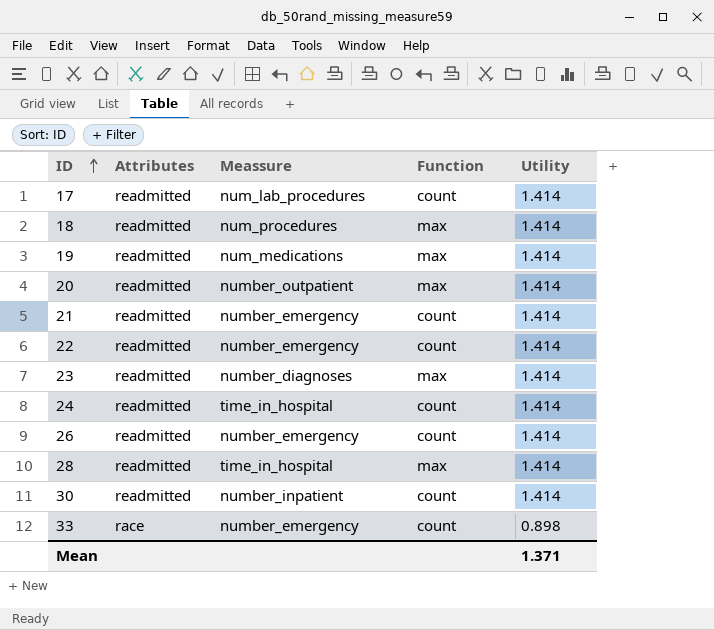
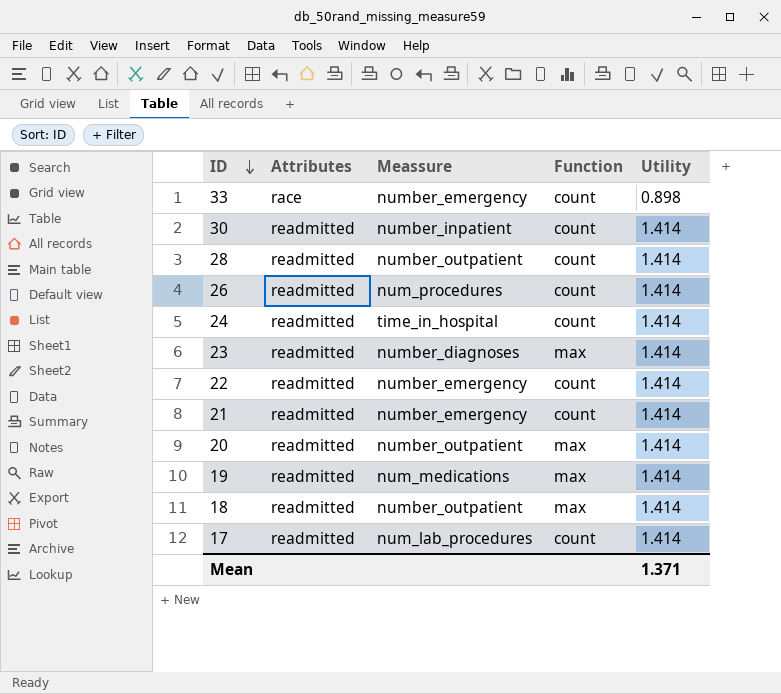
row order: ID ascending -> ID descending
28 | Meassure: time_in_hospital -> number_outpatient
28 | Function: max -> count
26 | Meassure: number_emergency -> num_procedures
18 | Meassure: num_procedures -> number_outpatient

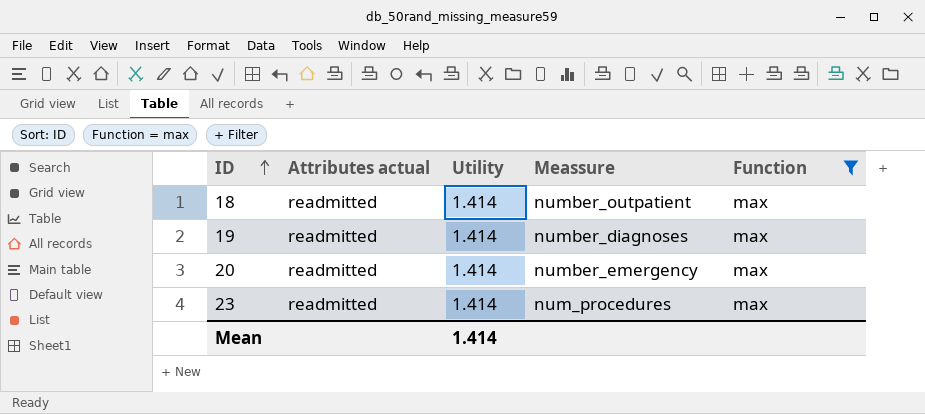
filter: none -> Function = max
row order: ID descending -> ID ascending
column name: Attributes -> Attributes actual
column Utility | position: 5 -> 3
19 | Meassure: num_medications -> number_diagnoses
20 | Meassure: number_outpatient -> number_emergency
23 | Meassure: number_diagnoses -> num_procedures
Mean | Utility: 1.371 -> 1.414

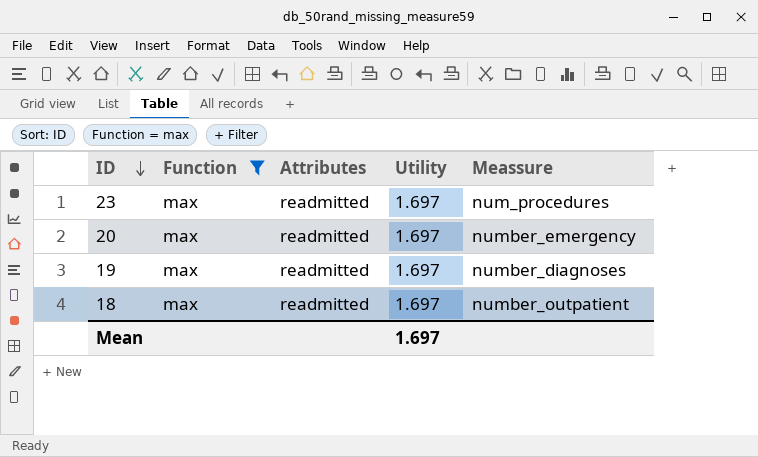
row order: ID ascending -> ID descending
column Function | position: 5 -> 2
column name: Attributes actual -> Attributes
23 | Utility: 1.414 -> 1.697
20 | Utility: 1.414 -> 1.697
19 | Utility: 1.414 -> 1.697
18 | Utility: 1.414 -> 1.697
Mean | Utility: 1.414 -> 1.697

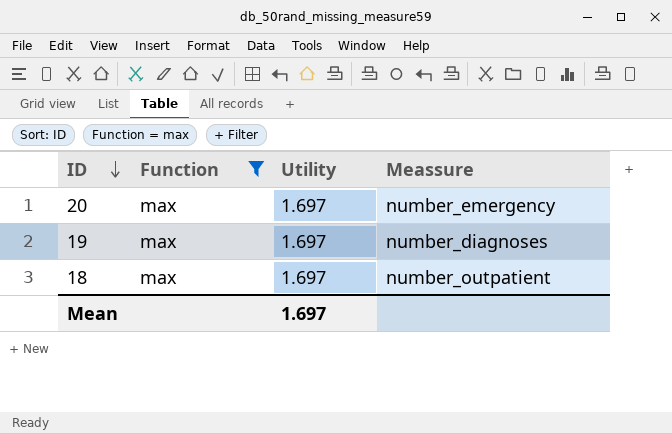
column Attributes | position: 3 -> none
row 23: max | readmitted | 1.697 | num_procedures -> none

